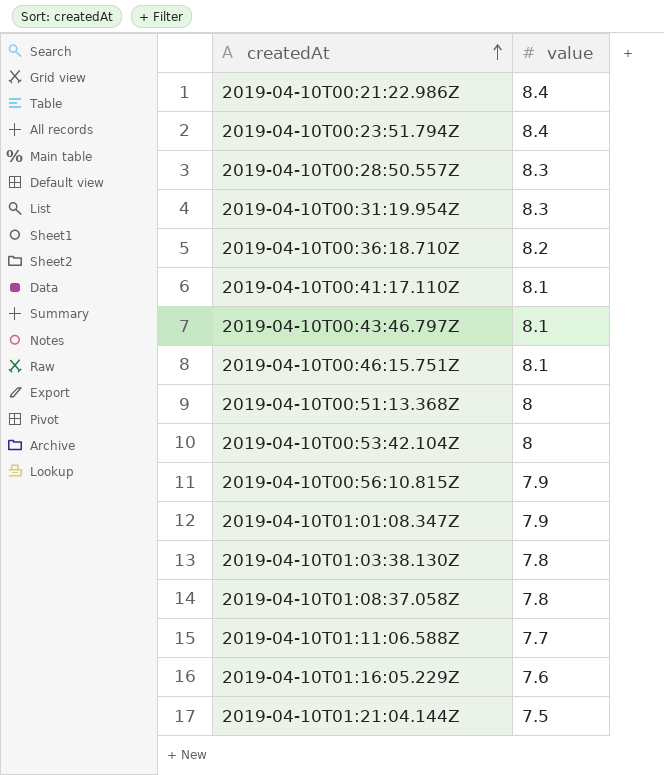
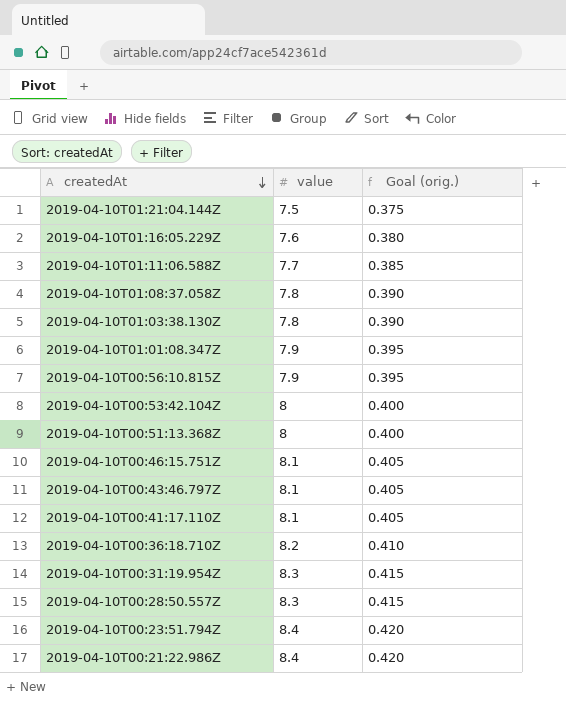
row order: createdAt ascending -> createdAt descending
column Goal (orig.) | formula: none -> [value] * 0.05

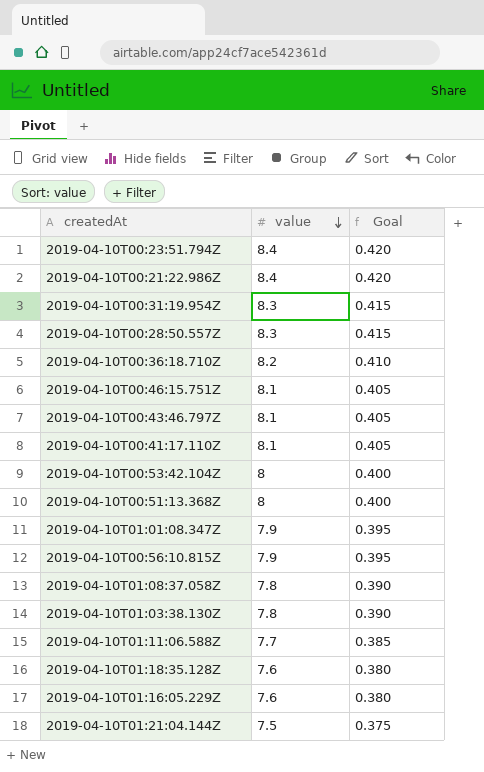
row order: createdAt descending -> value descending
column name: Goal (orig.) -> Goal
row 2019-04-10T01:18:35.128Z: none -> 7.6 | 0.380

